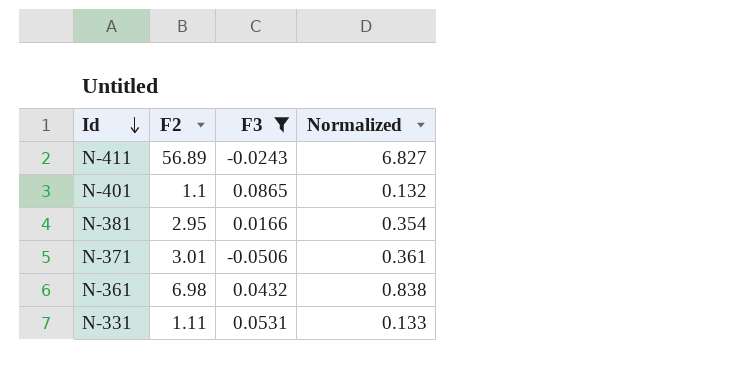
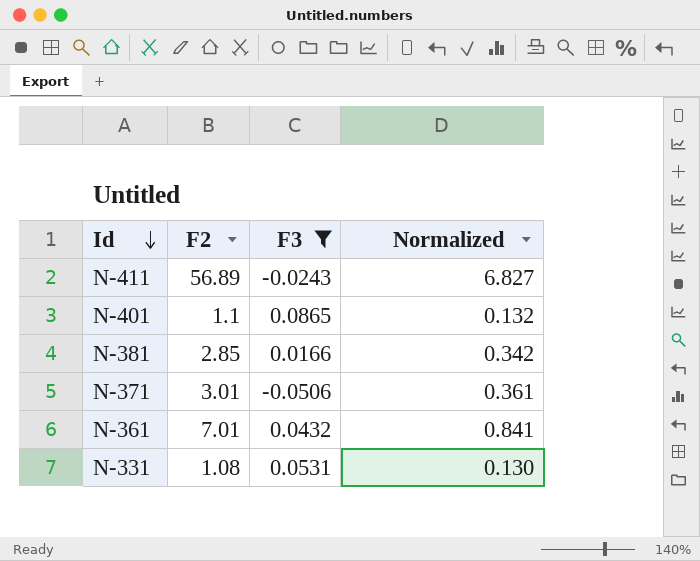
N-381 | F2: 2.95 -> 2.85
N-381 | Normalized: 0.354 -> 0.342
N-361 | F2: 6.98 -> 7.01
N-361 | Normalized: 0.838 -> 0.841
N-331 | F2: 1.11 -> 1.08
N-331 | Normalized: 0.133 -> 0.130

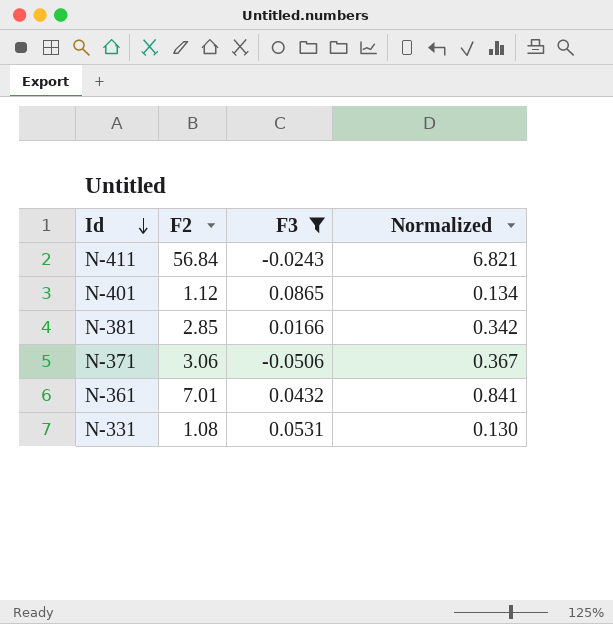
N-411 | F2: 56.89 -> 56.84
N-411 | Normalized: 6.827 -> 6.821
N-401 | F2: 1.1 -> 1.12
N-401 | Normalized: 0.132 -> 0.134
N-371 | F2: 3.01 -> 3.06
N-371 | Normalized: 0.361 -> 0.367

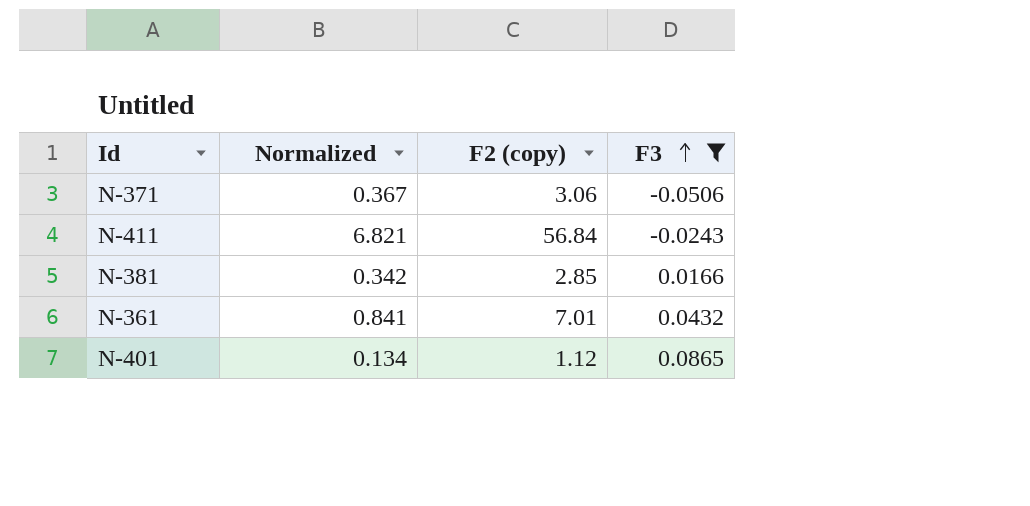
row order: Id descending -> F3 ascending
column Normalized | position: 4 -> 2
column name: F2 -> F2 (copy)
row N-331: 1.08 | 0.0531 | 0.130 -> none

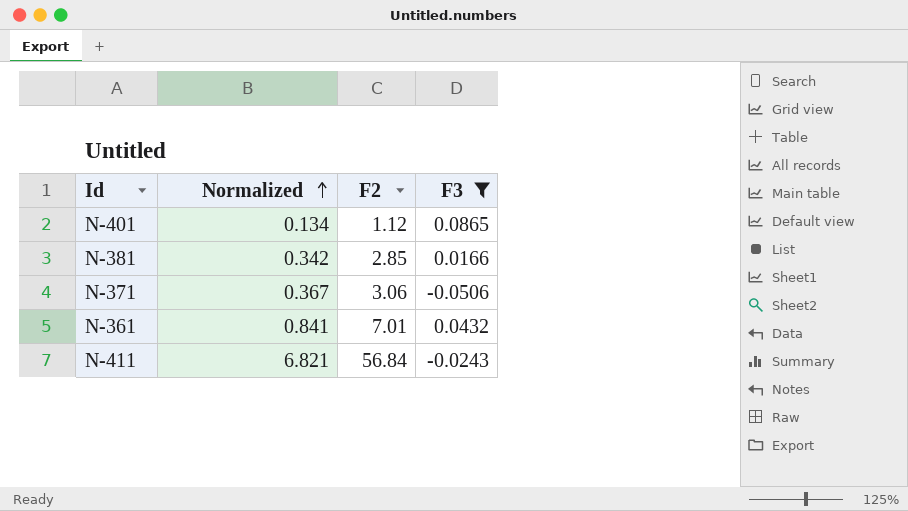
row order: F3 ascending -> Normalized ascending
column name: F2 (copy) -> F2

